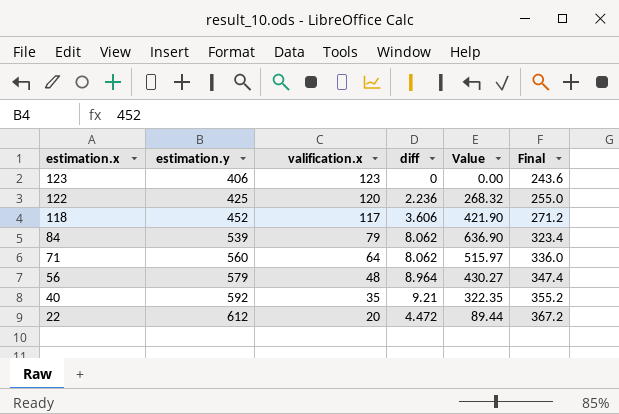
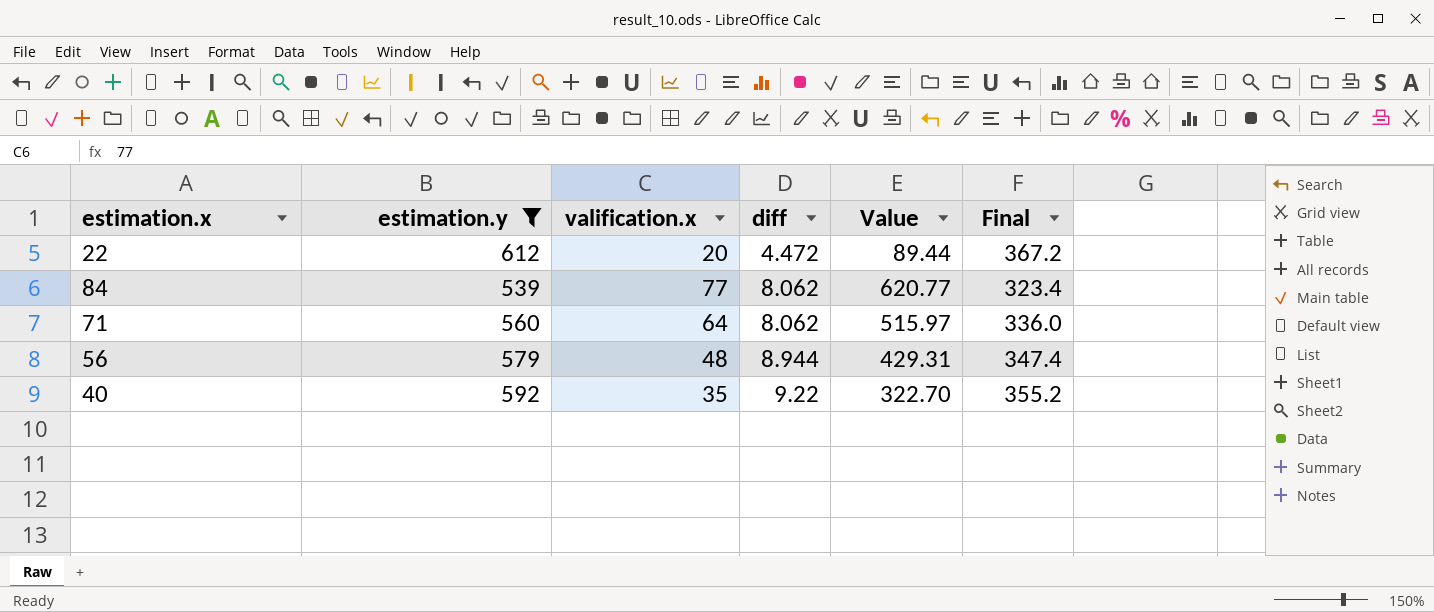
filter: none -> estimation.y >= 539
row order: estimation.x descending -> diff ascending
84 | valification.x: 79 -> 77
84 | Value: 636.90 -> 620.77
56 | diff: 8.964 -> 8.944
56 | Value: 430.27 -> 429.31
40 | diff: 9.21 -> 9.22
40 | Value: 322.35 -> 322.70

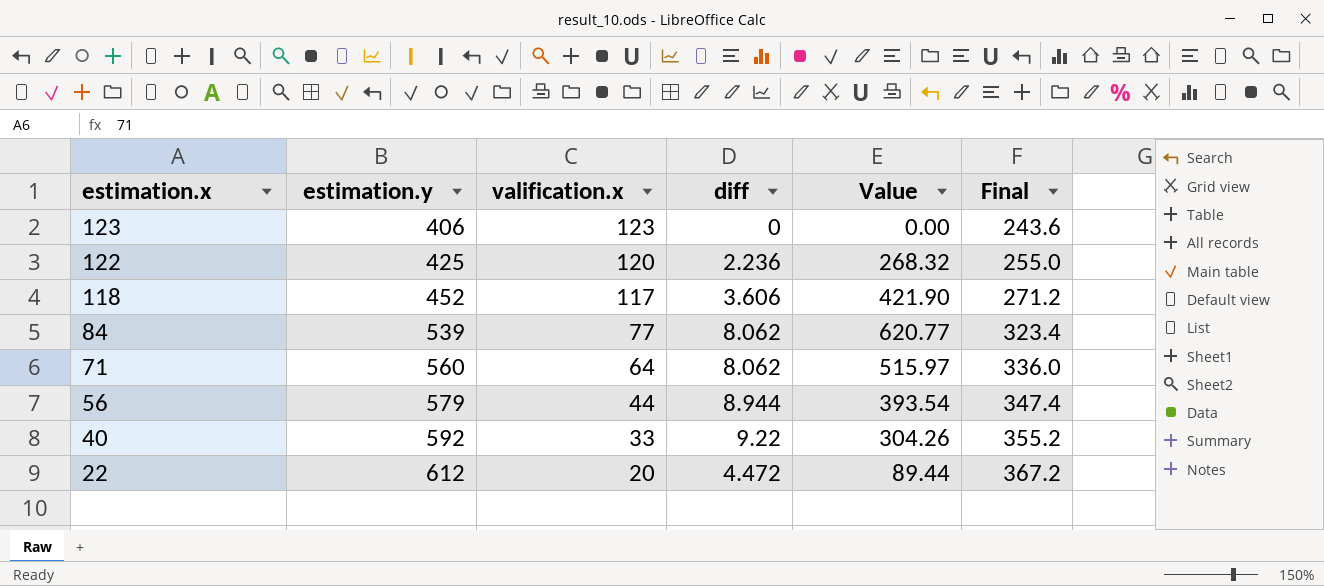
filter: estimation.y >= 539 -> none
row order: diff ascending -> estimation.x descending
56 | valification.x: 48 -> 44
56 | Value: 429.31 -> 393.54
40 | valification.x: 35 -> 33
40 | Value: 322.70 -> 304.26

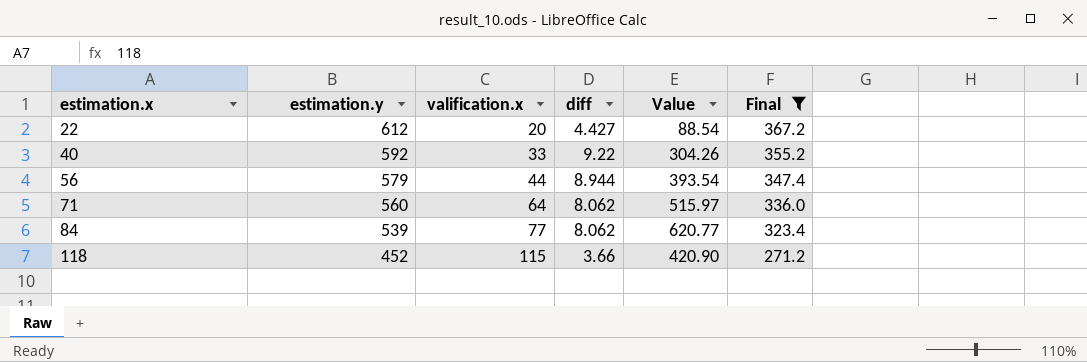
filter: none -> Final >= 271.2
row order: estimation.x descending -> estimation.x ascending
22 | diff: 4.472 -> 4.427
22 | Value: 89.44 -> 88.54
118 | valification.x: 117 -> 115
118 | diff: 3.606 -> 3.66
118 | Value: 421.90 -> 420.90

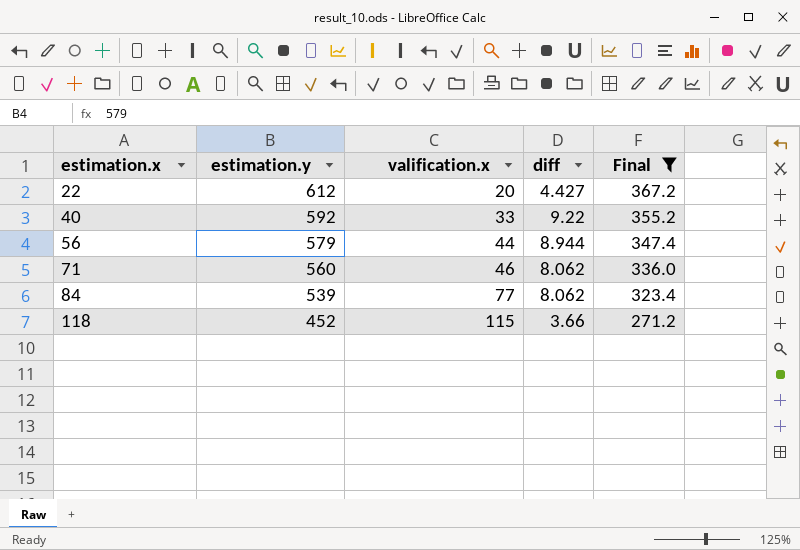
column Value | formula: [valification.x] * [diff] -> none
71 | valification.x: 64 -> 46

